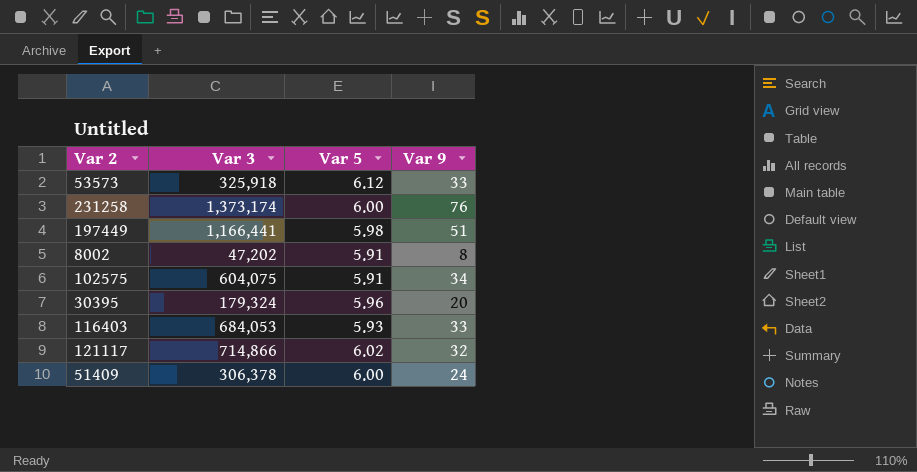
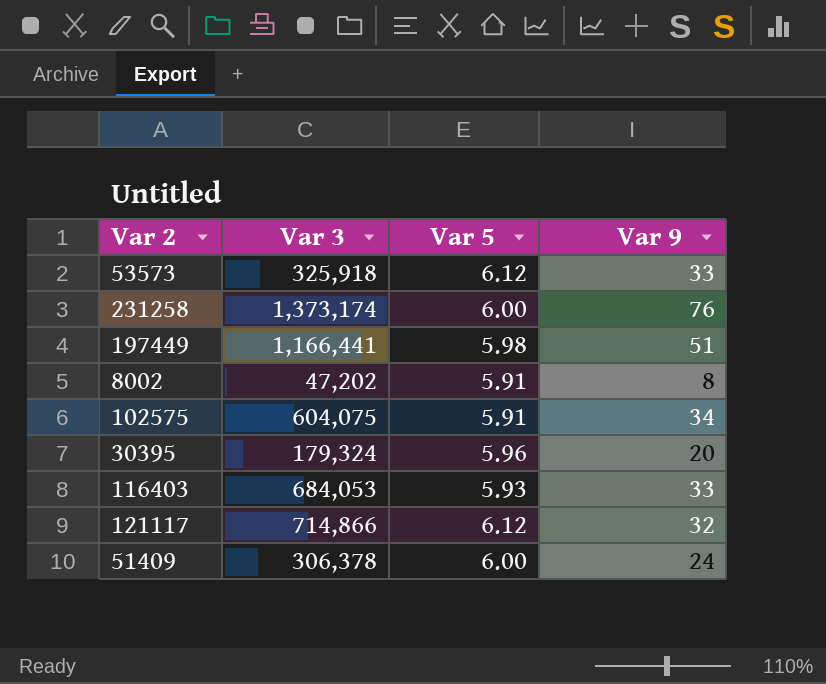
121117 | Var 5: 6.02 -> 6.12

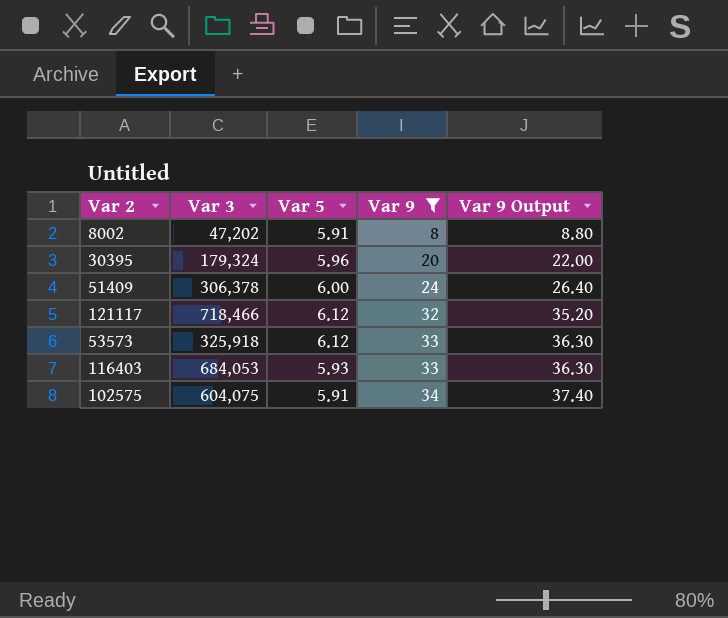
filter: none -> Var 9 <= 34
row order: none -> Var 9 ascending
column Var 9 Output | formula: none -> [Var 9] * 1.1
121117 | Var 3: 714,866 -> 718,466

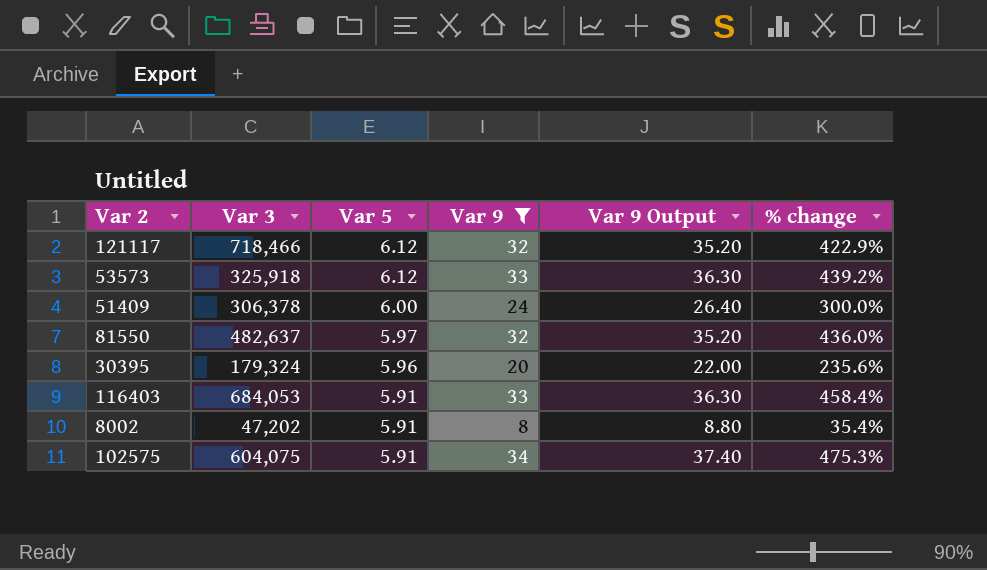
row order: Var 9 ascending -> Var 5 descending
column % change | formula: none -> ([Var 9] - [Var 5]) / [Var 5]
row 81550: none -> 482,637 | 5.97 | 32 | 35.20 | 436.0%
116403 | Var 5: 5.93 -> 5.91

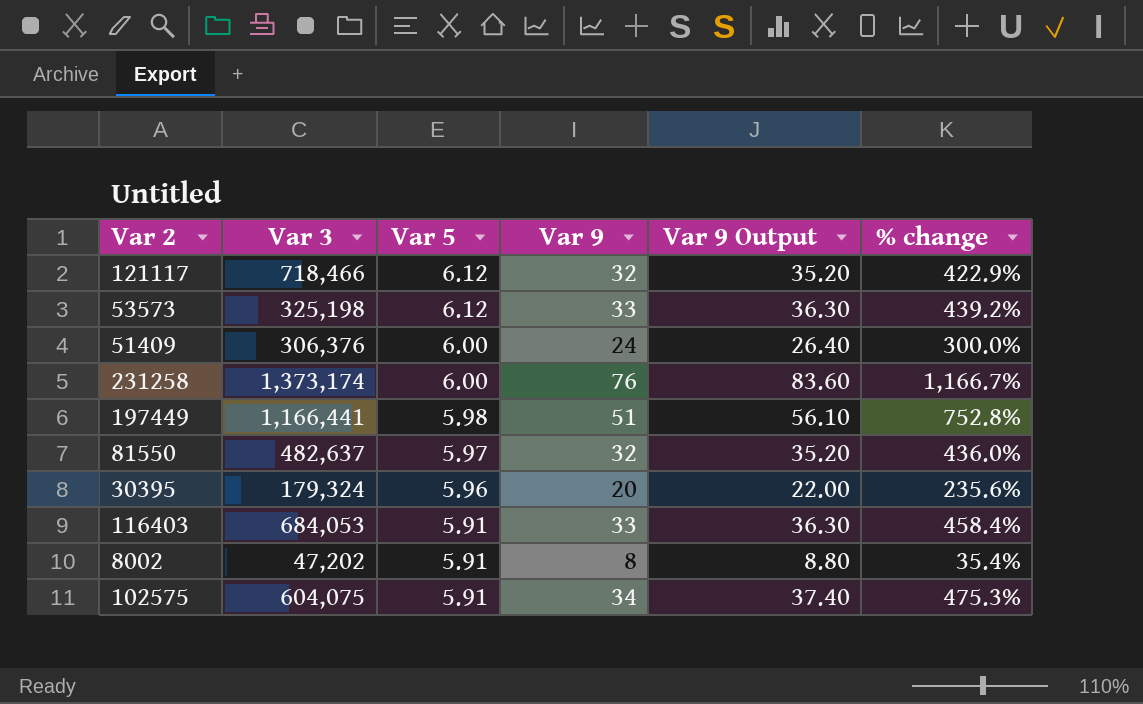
filter: Var 9 <= 34 -> none
53573 | Var 3: 325,918 -> 325,198
51409 | Var 3: 306,378 -> 306,376

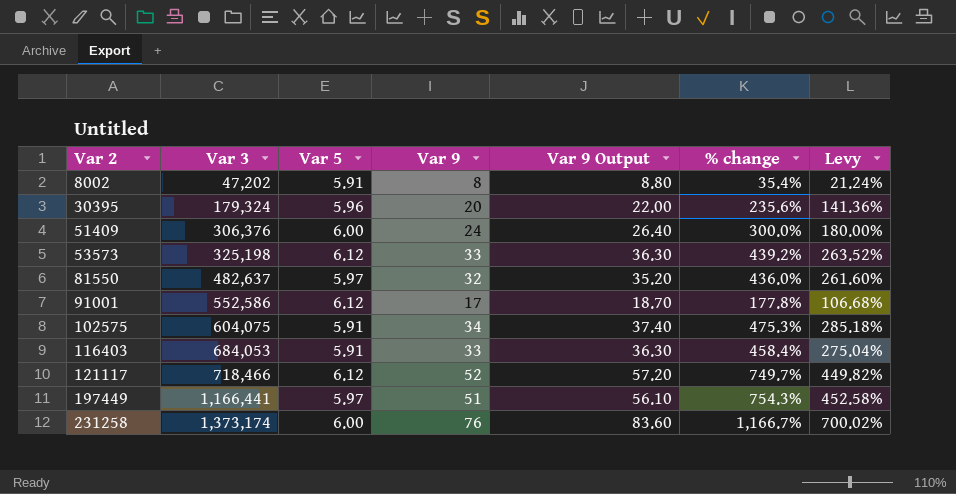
row order: Var 5 descending -> Var 2 ascending
column Levy | formula: none -> [% change] * 0.6
row 91001: none -> 552,586 | 6.12 | 17 | 18.70 | 177.8% | 106.68%
121117 | Var 9: 32 -> 52
121117 | Var 9 Output: 35.20 -> 57.20
121117 | % change: 422.9% -> 749.7%
197449 | Var 5: 5.98 -> 5.97
197449 | % change: 752.8% -> 754.3%

